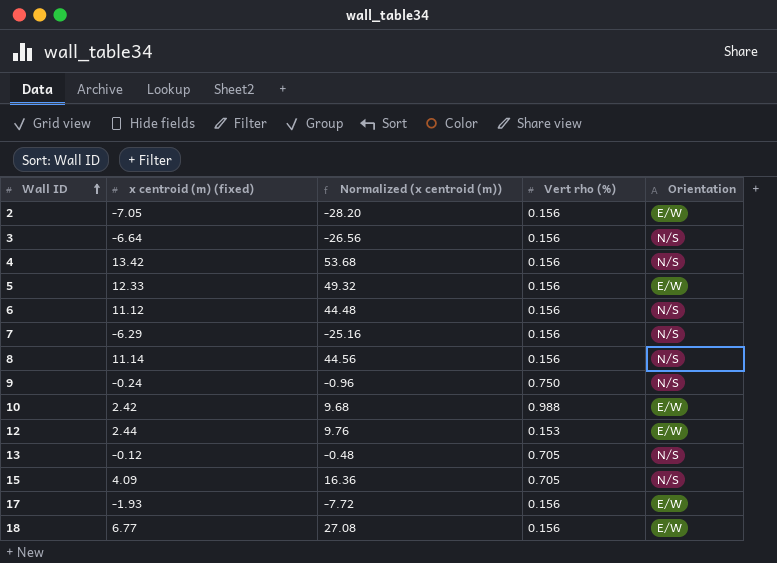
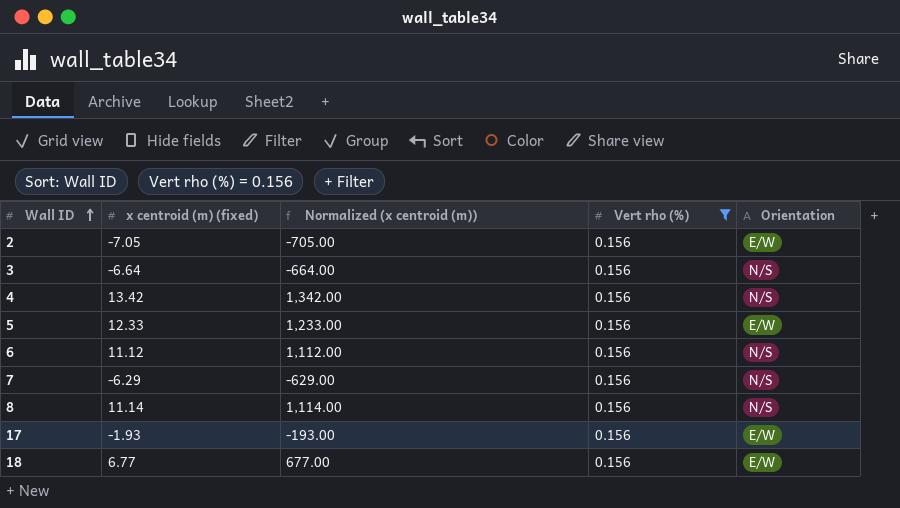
filter: none -> Vert rho (%) = 0.156
column Normalized (x centroid (m)) | formula: [x centroid (m) (fixed)] * 4 -> [x centroid (m) (fixed)] * 100

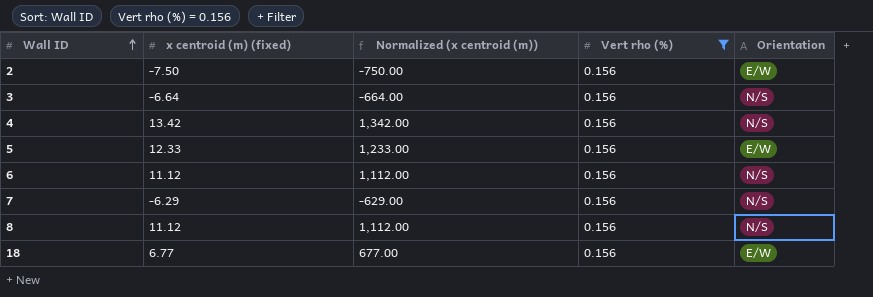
row 17: -1.93 | -193.00 | 0.156 | E/W -> none
2 | x centroid (m) (fixed): -7.05 -> -7.50
2 | Normalized (x centroid (m)): -705.00 -> -750.00
8 | x centroid (m) (fixed): 11.14 -> 11.12
8 | Normalized (x centroid (m)): 1,114.00 -> 1,112.00

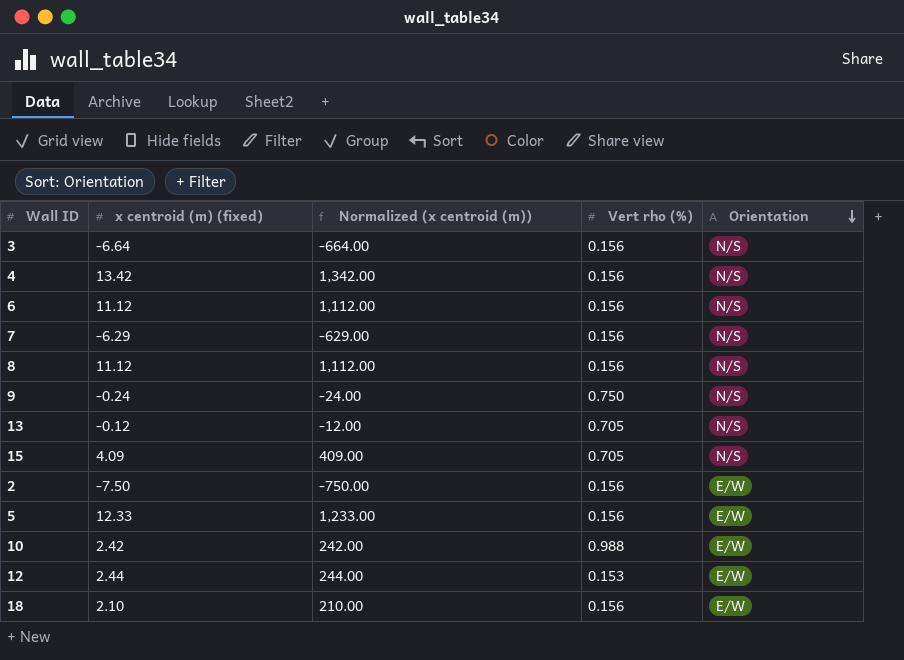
filter: Vert rho (%) = 0.156 -> none
row order: Wall ID ascending -> Orientation descending
18 | x centroid (m) (fixed): 6.77 -> 2.10
18 | Normalized (x centroid (m)): 677.00 -> 210.00

